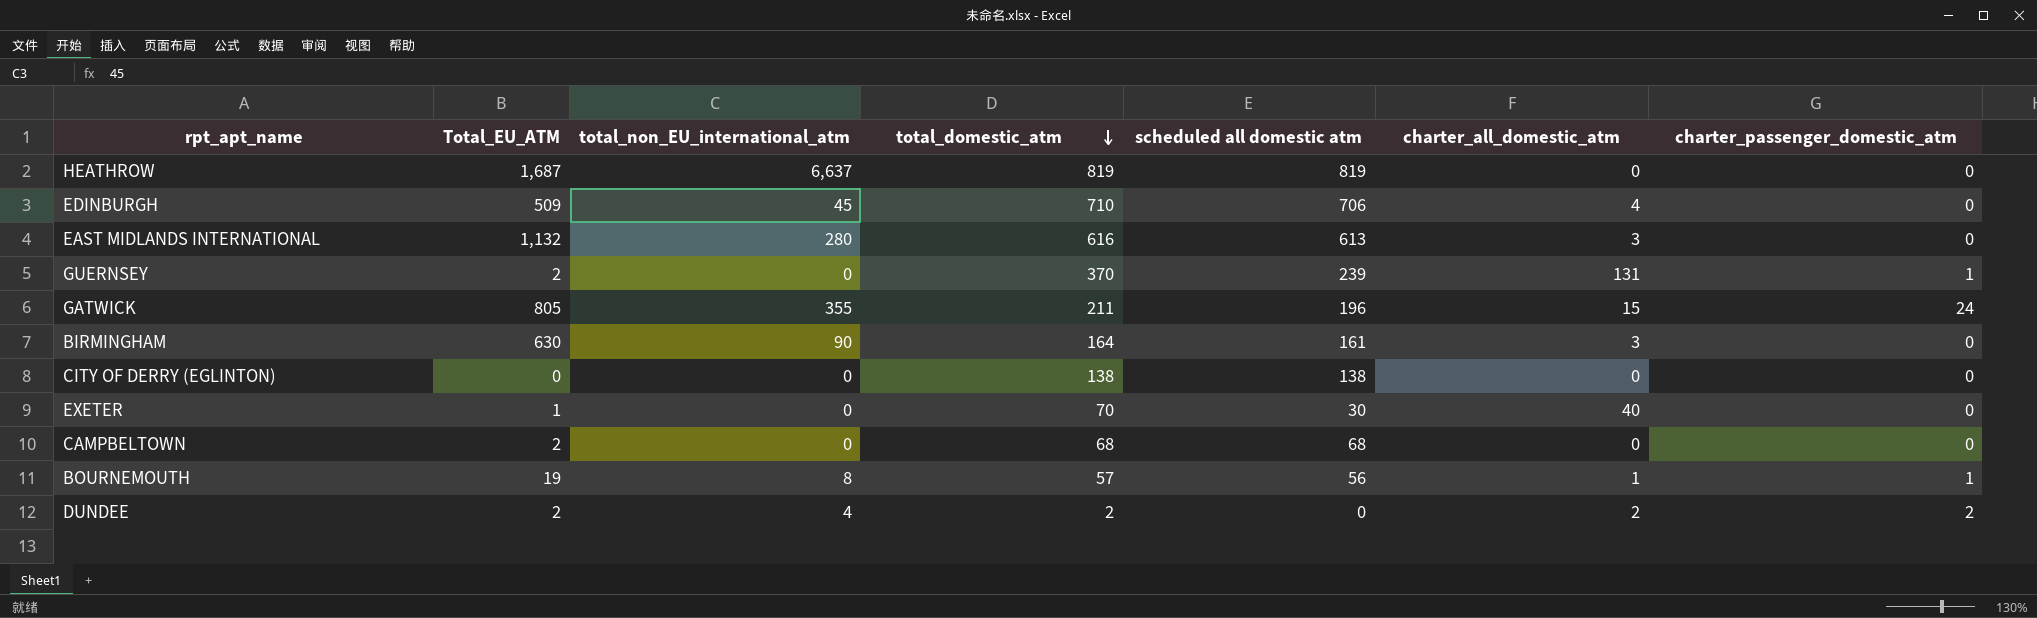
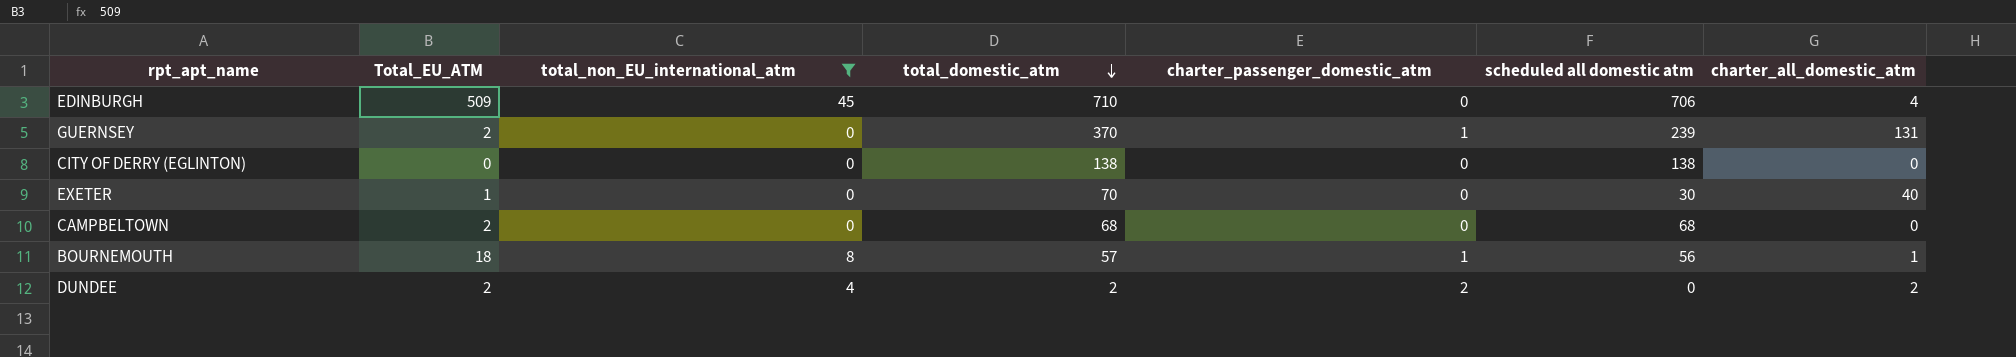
filter: none -> total_non_EU_international_atm <= 45
column charter_passenger_domestic_atm | position: 7 -> 5
BOURNEMOUTH | Total_EU_ATM: 19 -> 18

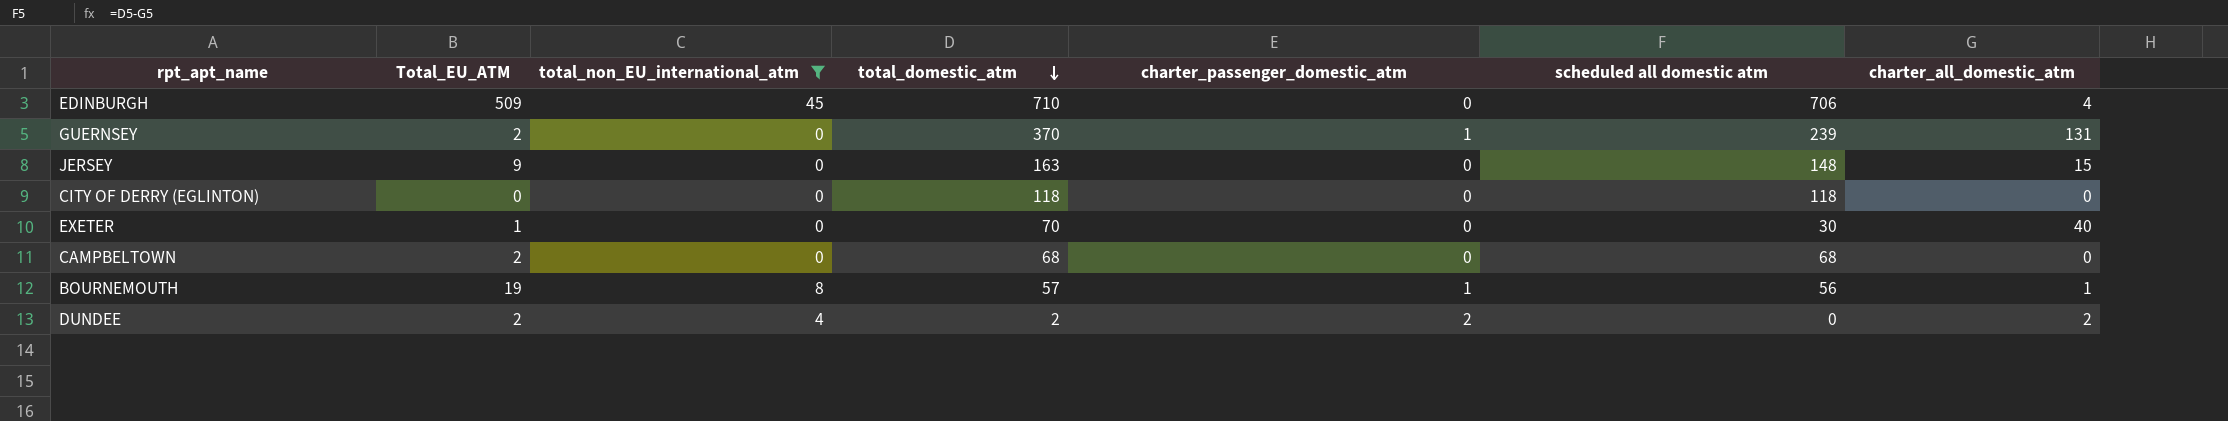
row JERSEY: none -> 9 | 0 | 163 | 0 | 148 | 15
CITY OF DERRY (EGLINTON) | total_domestic_atm: 138 -> 118
CITY OF DERRY (EGLINTON) | scheduled all domestic atm: 138 -> 118
BOURNEMOUTH | Total_EU_ATM: 18 -> 19

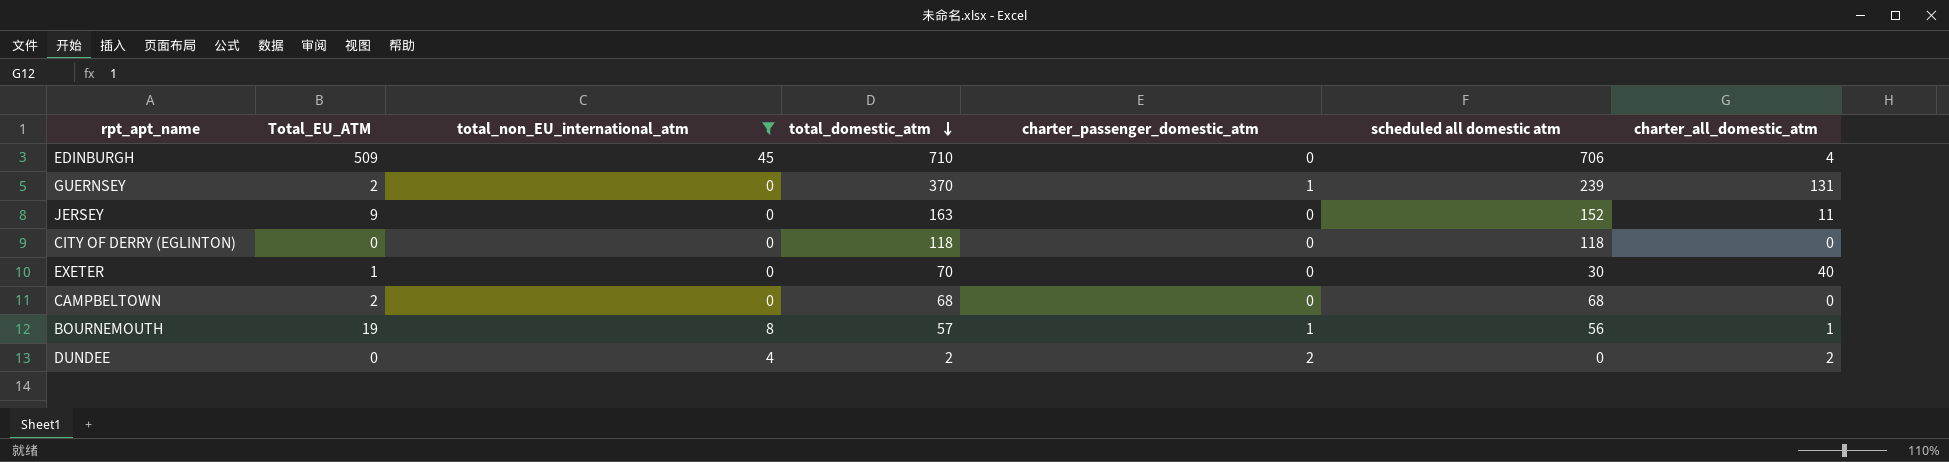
JERSEY | scheduled all domestic atm: 148 -> 152
JERSEY | charter_all_domestic_atm: 15 -> 11
DUNDEE | Total_EU_ATM: 2 -> 0

